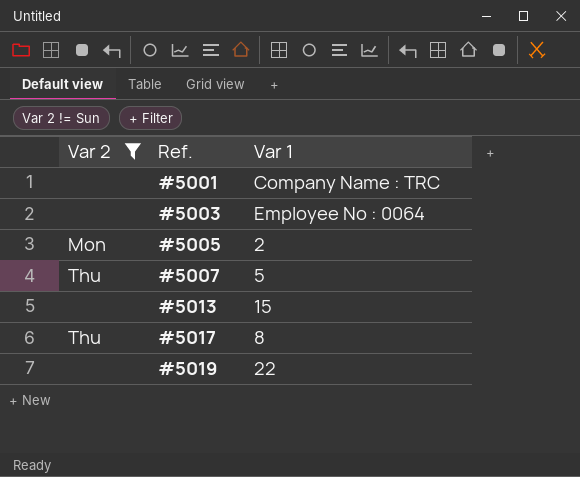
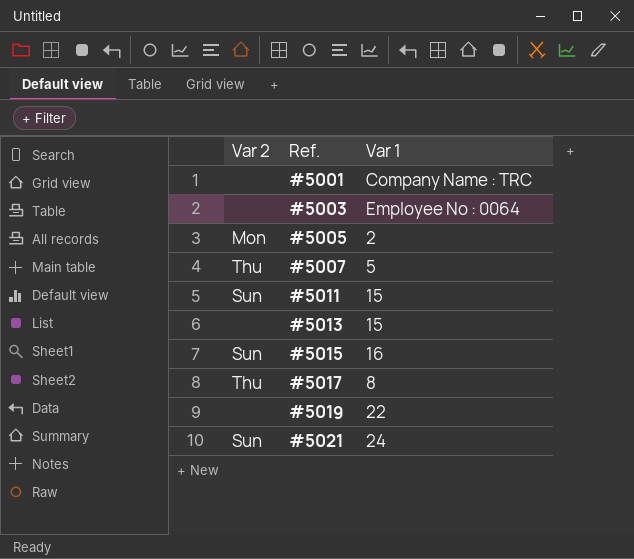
filter: Var 2 != Sun -> none

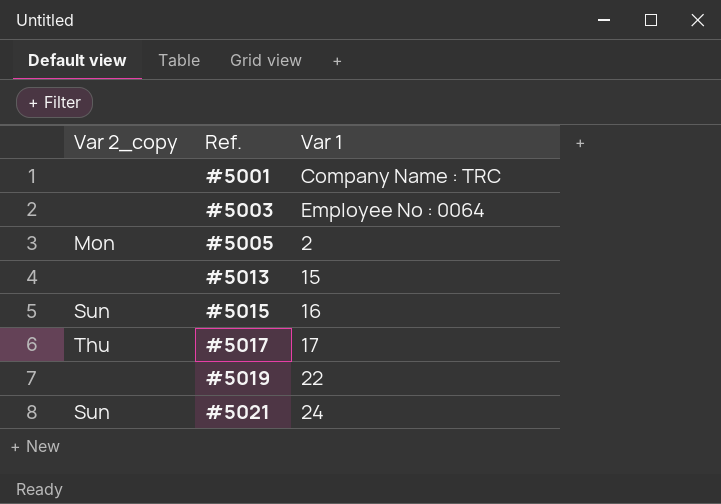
column name: Var 2 -> Var 2_copy
row #5007: Thu | 5 -> none
row #5011: Sun | 15 -> none
#5017 | Var 1: 8 -> 17

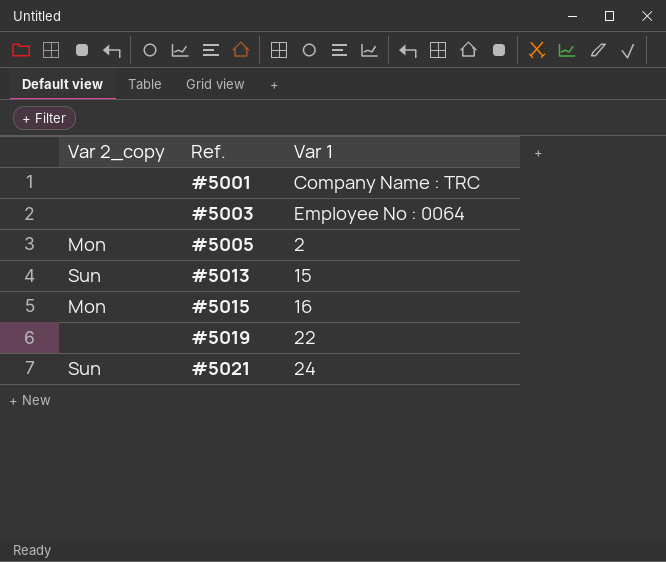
row #5017: Thu | 17 -> none
#5013 | Var 2_copy: none -> Sun
#5015 | Var 2_copy: Sun -> Mon

